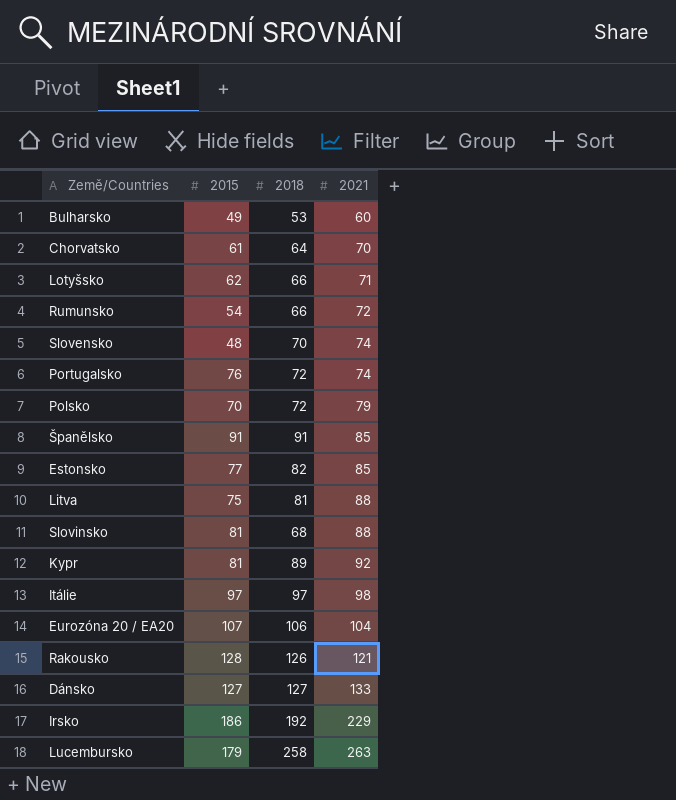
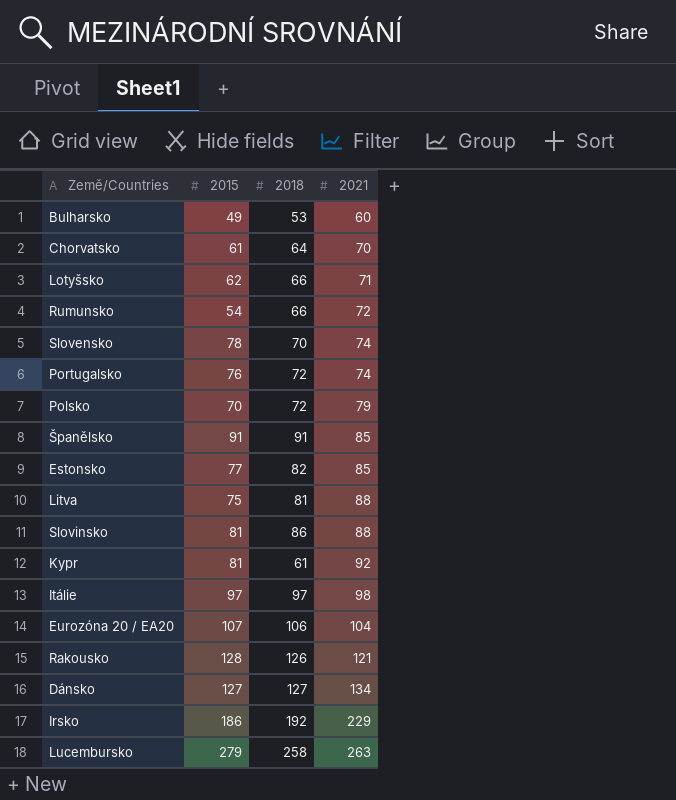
Slovensko | 2015: 48 -> 78
Slovinsko | 2018: 68 -> 86
Kypr | 2018: 89 -> 61
Dánsko | 2021: 133 -> 134
Lucembursko | 2015: 179 -> 279

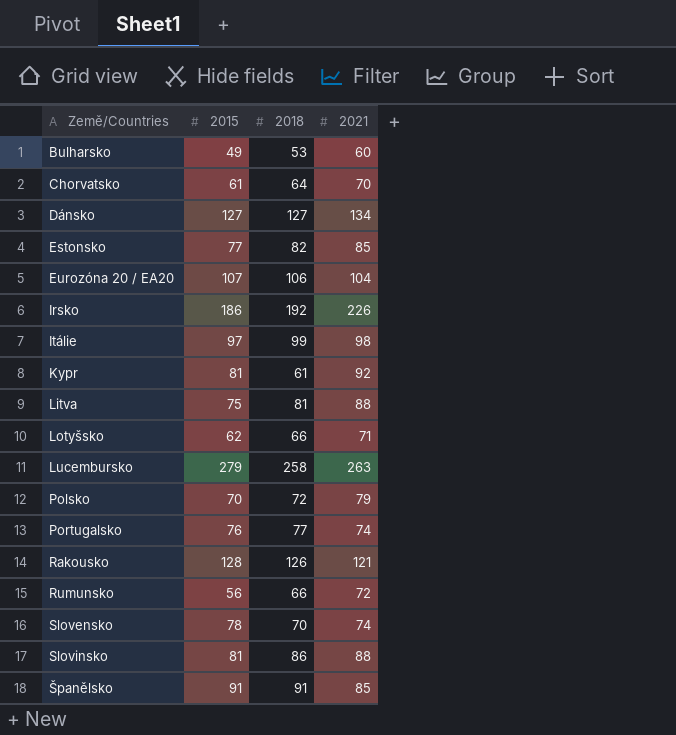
row order: 2021 ascending -> Země/Countries ascending
Irsko | 2021: 229 -> 226
Itálie | 2018: 97 -> 99
Portugalsko | 2018: 72 -> 77
Rumunsko | 2015: 54 -> 56

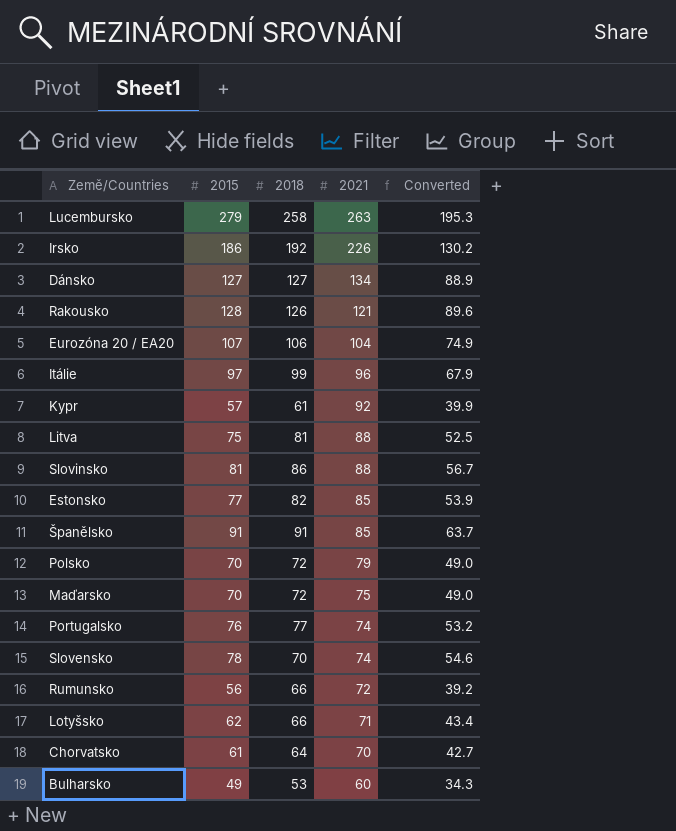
row order: Země/Countries ascending -> 2021 descending
column Converted | formula: none -> [2015] * 0.7
Itálie | 2021: 98 -> 96
Kypr | 2015: 81 -> 57
row Maďarsko: none -> 70 | 72 | 75 | 49.0

